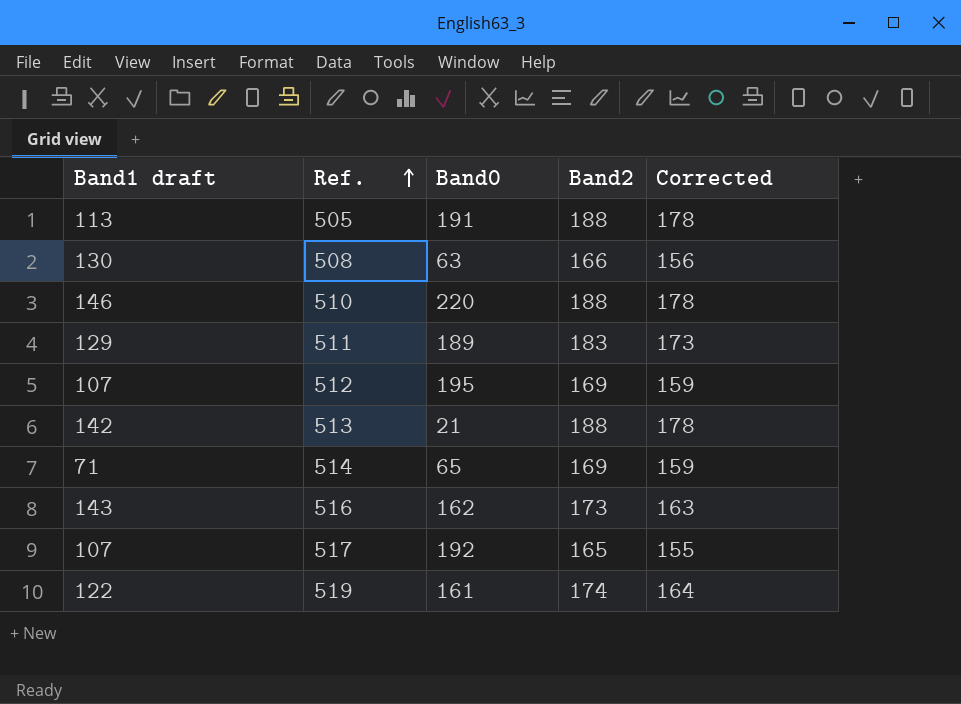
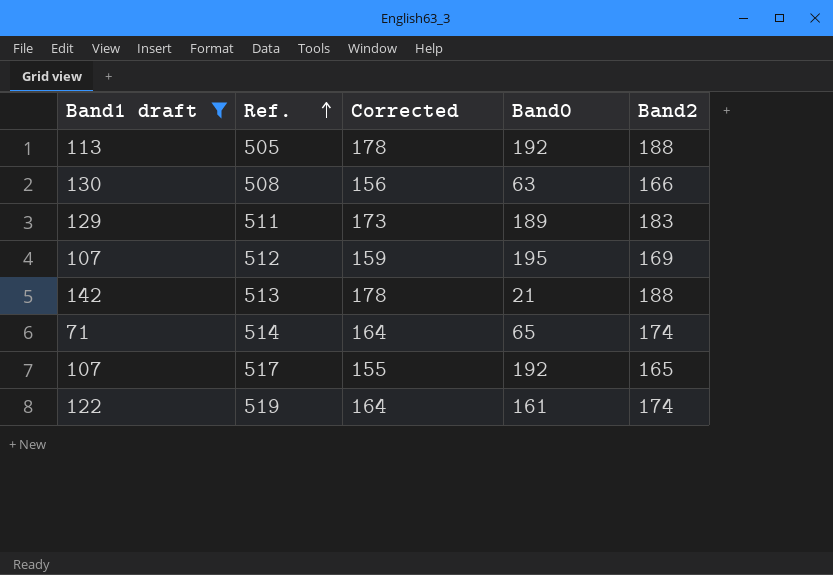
filter: none -> Band1 draft <= 142
column Corrected | position: 5 -> 3
505 | Band0: 191 -> 192
514 | Corrected: 159 -> 164
514 | Band2: 169 -> 174

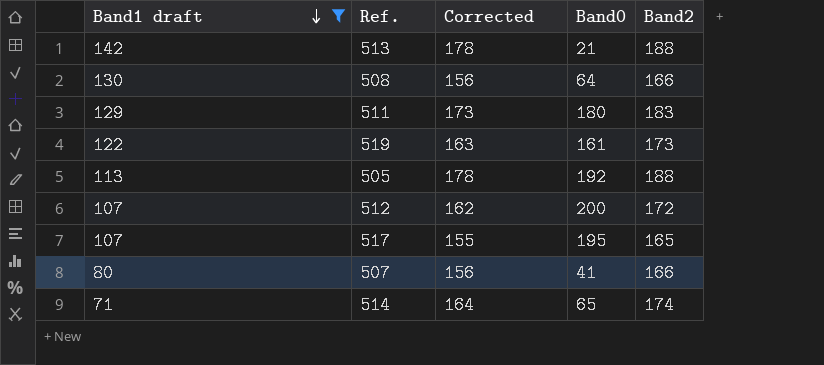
row order: Ref. ascending -> Band1 draft descending
508 | Band0: 63 -> 64
511 | Band0: 189 -> 180
519 | Corrected: 164 -> 163
519 | Band2: 174 -> 173
512 | Corrected: 159 -> 162
512 | Band0: 195 -> 200
512 | Band2: 169 -> 172
517 | Band0: 192 -> 195
row 507: none -> 80 | 156 | 41 | 166

